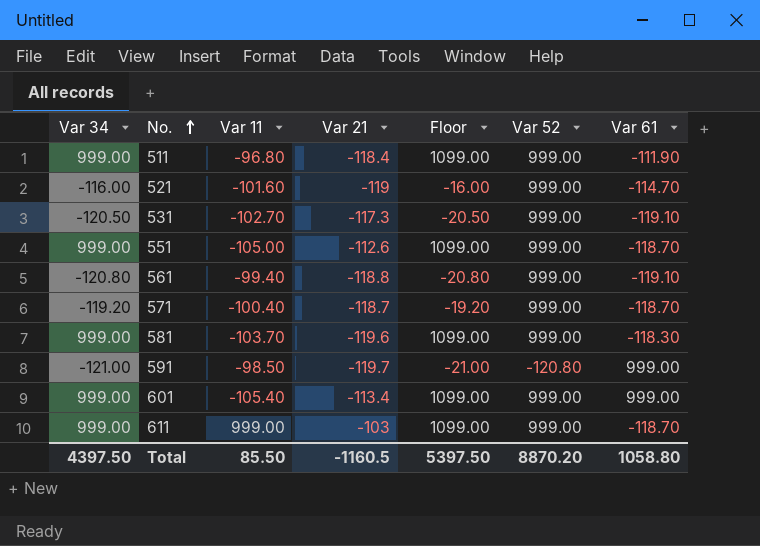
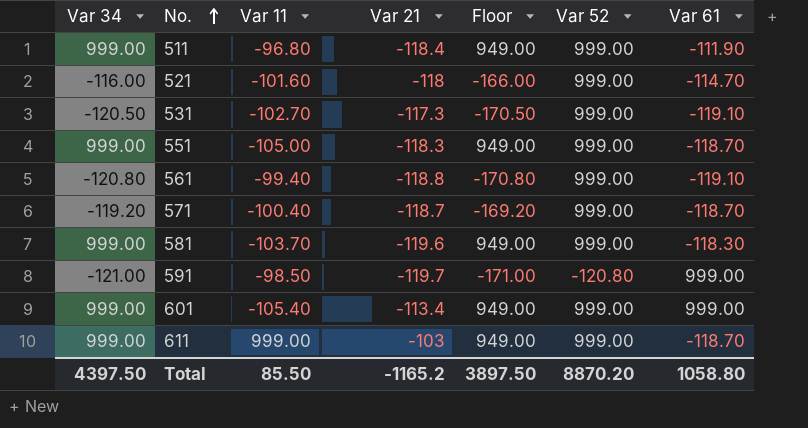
column Floor | formula: [Var 34] + 100 -> [Var 34] - 50
521 | Var 21: -119 -> -118
551 | Var 21: -112.6 -> -118.3
Total | Var 21: -1160.5 -> -1165.2
Total | Floor: 5397.50 -> 3897.50

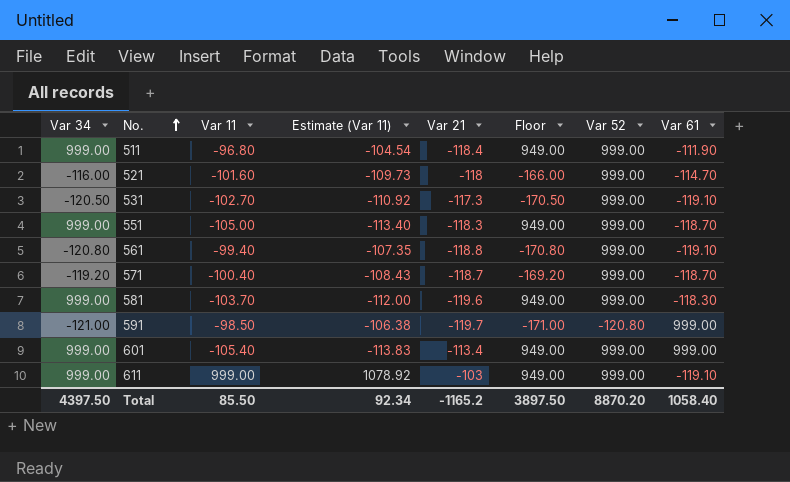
column Estimate (Var 11) | formula: none -> [Var 11] * 1.08
611 | Var 61: -118.70 -> -119.10
Total | Var 61: 1058.80 -> 1058.40

